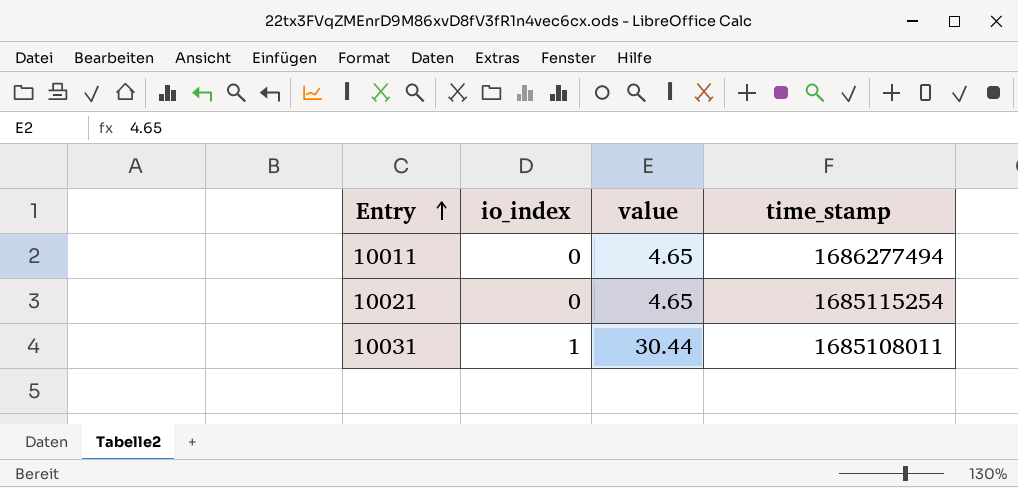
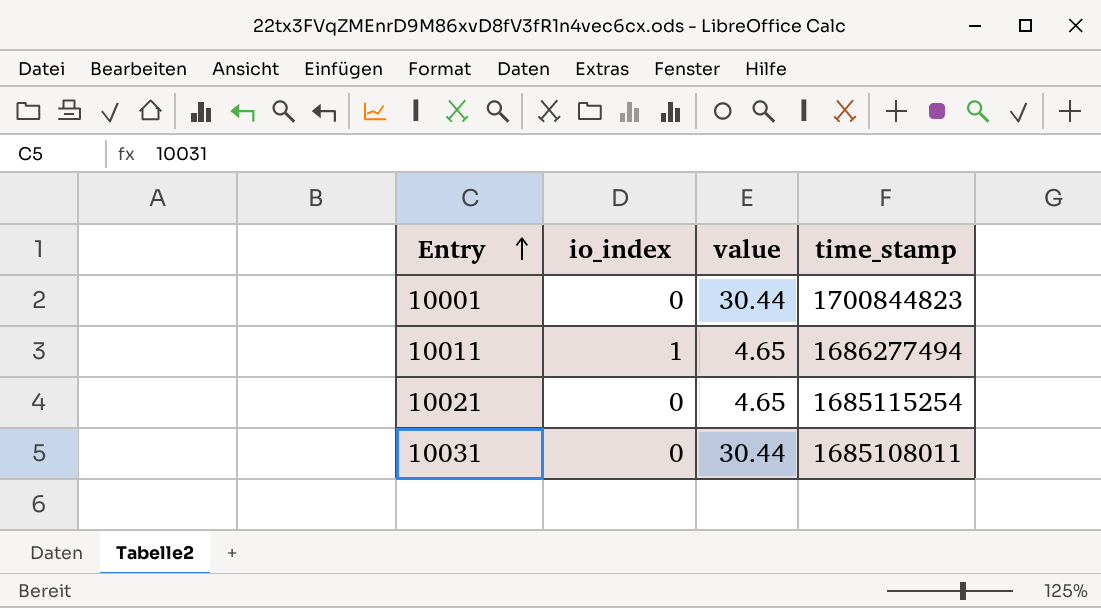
row 10001: none -> 0 | 30.44 | 1700844823
10011 | io_index: 0 -> 1
10031 | io_index: 1 -> 0

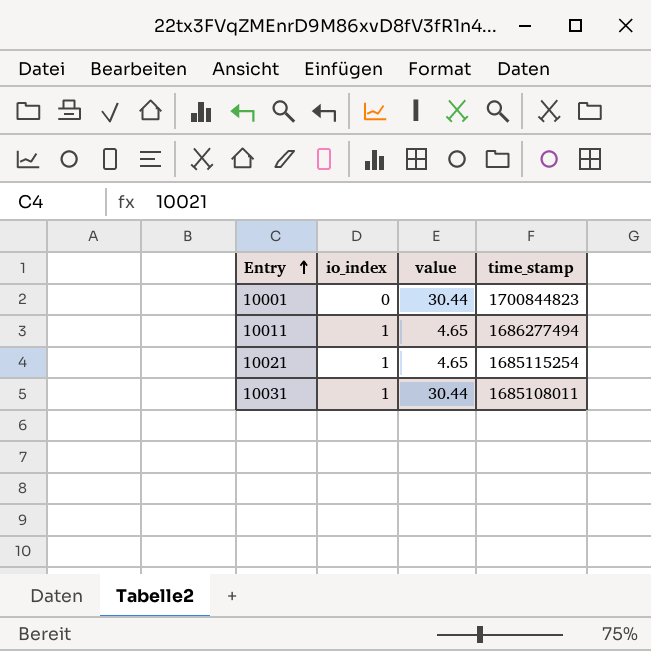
10021 | io_index: 0 -> 1
10031 | io_index: 0 -> 1

